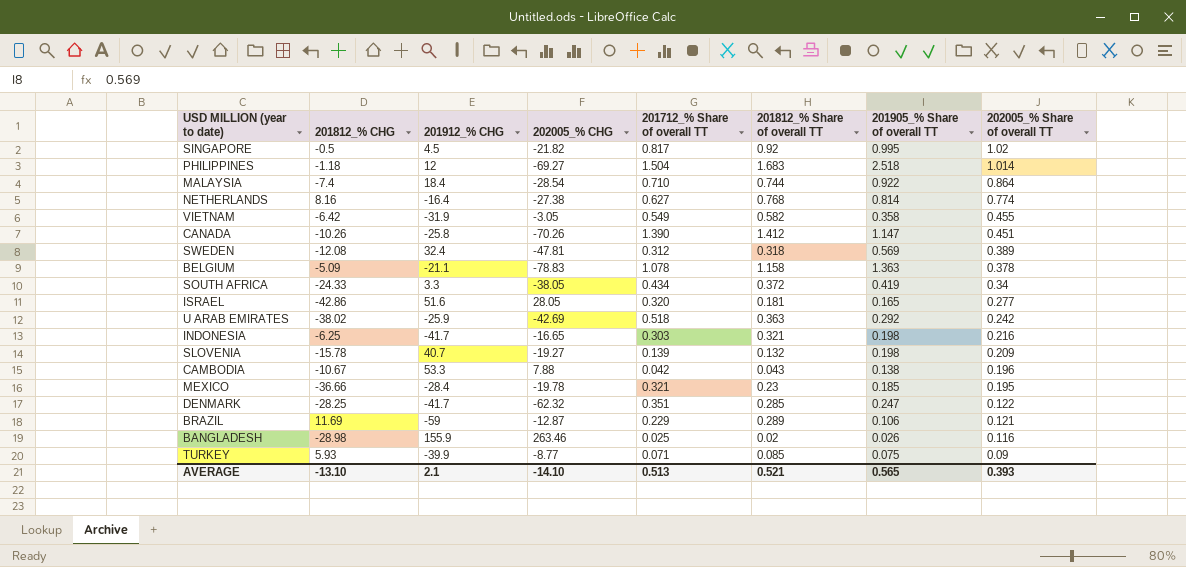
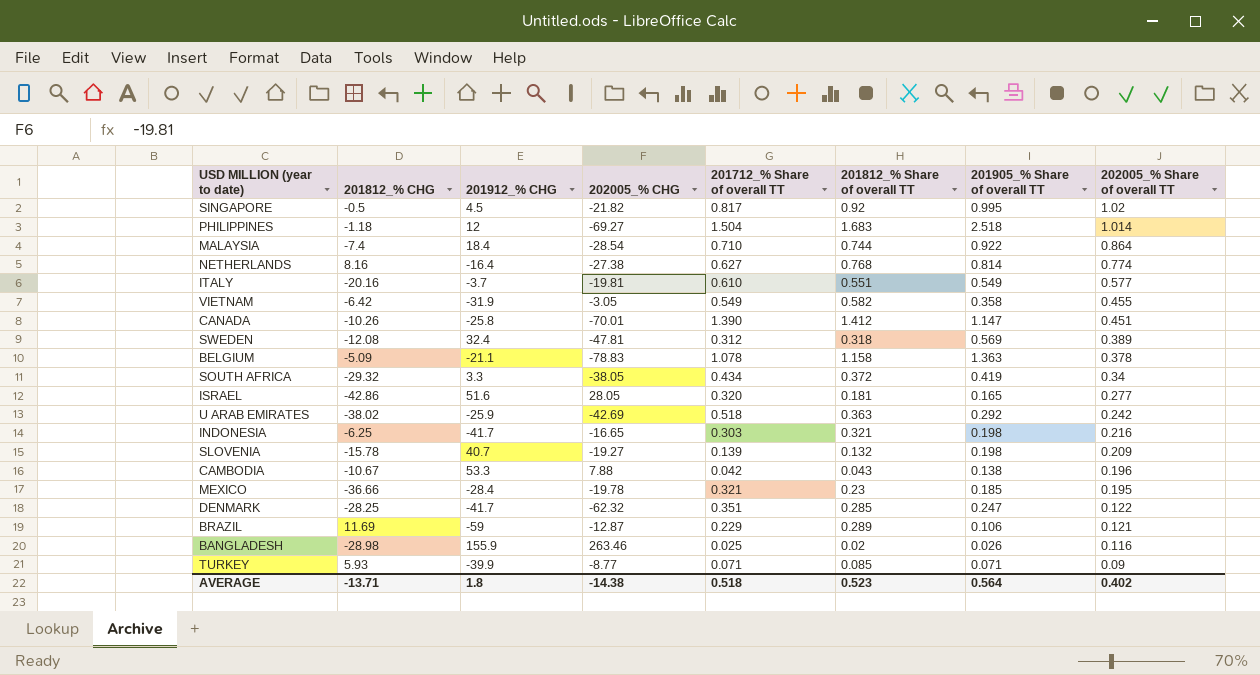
row ITALY: none -> -20.16 | -3.7 | -19.81 | 0.610 | 0.551 | 0.549 | 0.577
CANADA | 202005_% CHG: -70.26 -> -70.01
SOUTH AFRICA | 201812_% CHG: -24.33 -> -29.32
TURKEY | 201905_% Share of overall TT: 0.075 -> 0.071
AVERAGE | 201812_% CHG: -13.10 -> -13.71
AVERAGE | 201912_% CHG: 2.1 -> 1.8
AVERAGE | 202005_% CHG: -14.10 -> -14.38
AVERAGE | 201712_% Share of overall TT: 0.513 -> 0.518
AVERAGE | 201812_% Share of overall TT: 0.521 -> 0.523
AVERAGE | 201905_% Share of overall TT: 0.565 -> 0.564
AVERAGE | 202005_% Share of overall TT: 0.393 -> 0.402

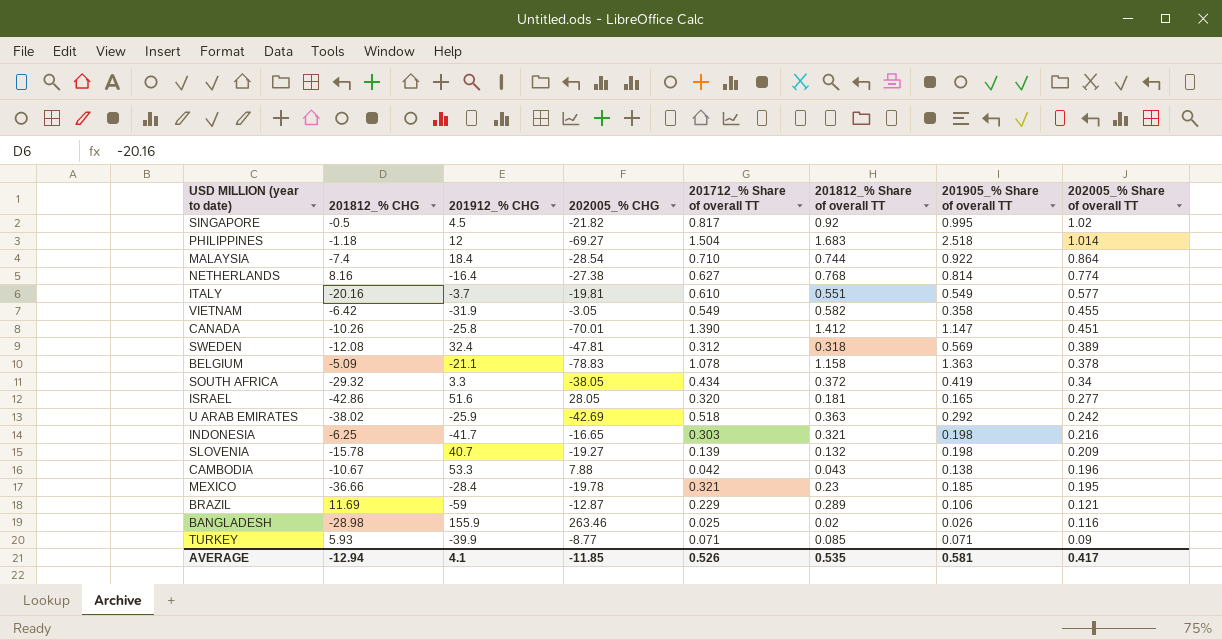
row DENMARK: -28.25 | -41.7 | -62.32 | 0.351 | 0.285 | 0.247 | 0.122 -> none
AVERAGE | 201812_% CHG: -13.71 -> -12.94
AVERAGE | 201912_% CHG: 1.8 -> 4.1
AVERAGE | 202005_% CHG: -14.38 -> -11.85
AVERAGE | 201712_% Share of overall TT: 0.518 -> 0.526
AVERAGE | 201812_% Share of overall TT: 0.523 -> 0.535
AVERAGE | 201905_% Share of overall TT: 0.564 -> 0.581
AVERAGE | 202005_% Share of overall TT: 0.402 -> 0.417

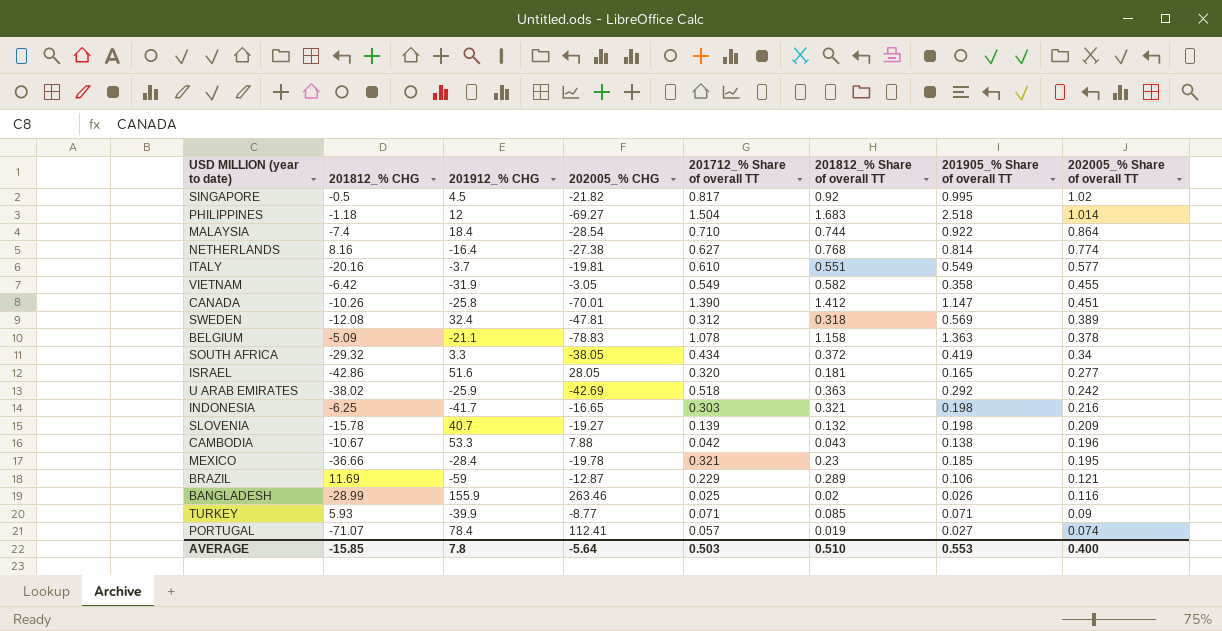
BANGLADESH | 201812_% CHG: -28.98 -> -28.99
row PORTUGAL: none -> -71.07 | 78.4 | 112.41 | 0.057 | 0.019 | 0.027 | 0.074
AVERAGE | 201812_% CHG: -12.94 -> -15.85
AVERAGE | 201912_% CHG: 4.1 -> 7.8
AVERAGE | 202005_% CHG: -11.85 -> -5.64
AVERAGE | 201712_% Share of overall TT: 0.526 -> 0.503
AVERAGE | 201812_% Share of overall TT: 0.535 -> 0.510
AVERAGE | 201905_% Share of overall TT: 0.581 -> 0.553
AVERAGE | 202005_% Share of overall TT: 0.417 -> 0.400

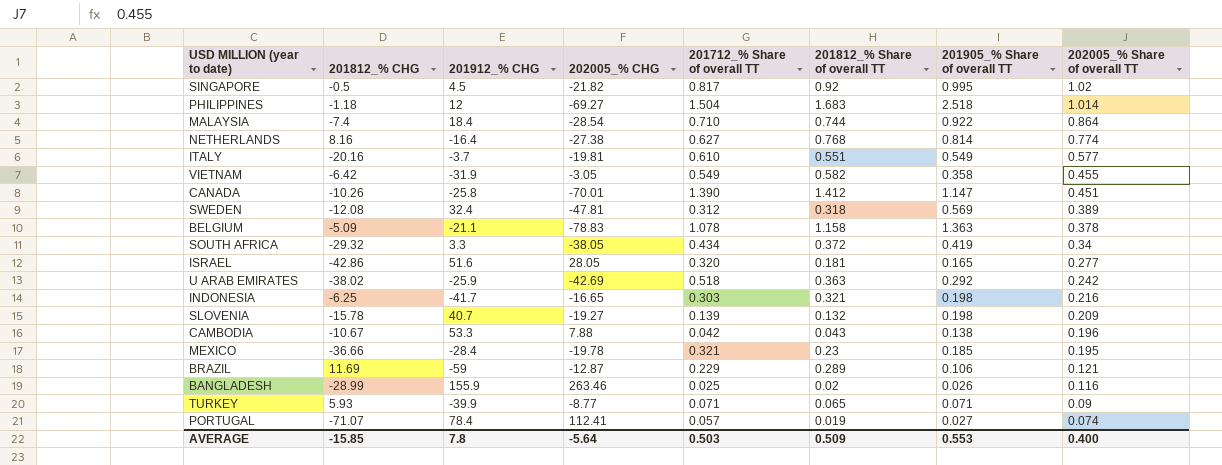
TURKEY | 201812_% Share of overall TT: 0.085 -> 0.065
AVERAGE | 201812_% Share of overall TT: 0.510 -> 0.509

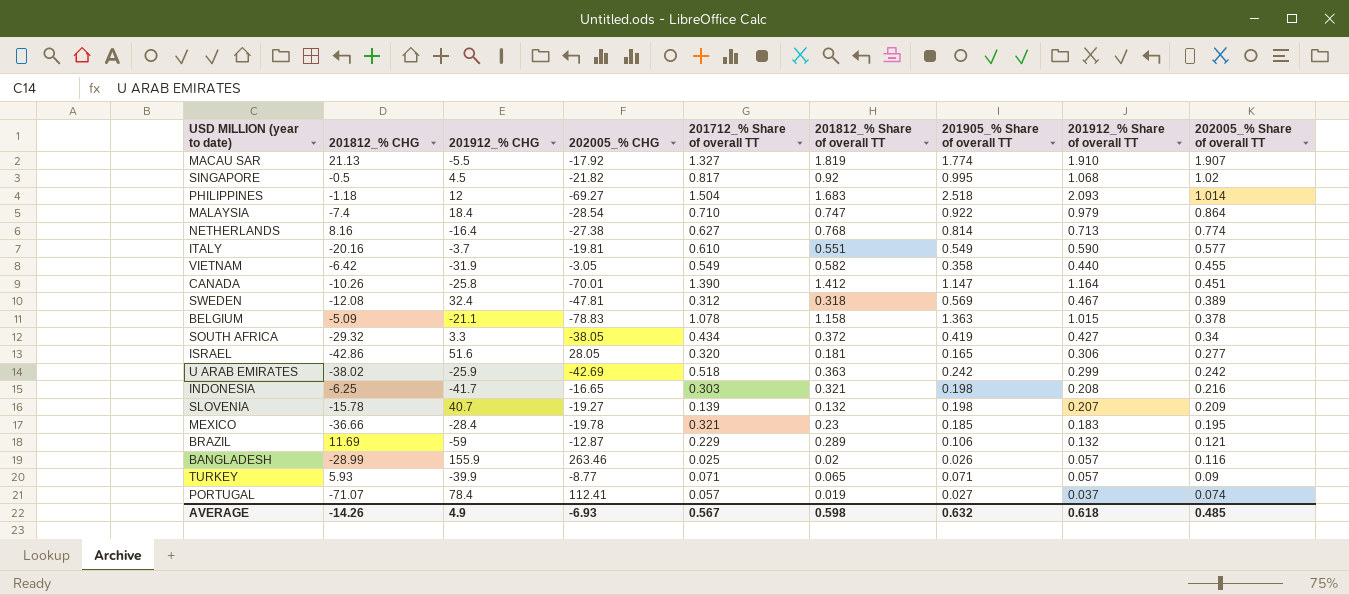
column 201912_% Share of overall TT | position: none -> 8
row CAMBODIA: -10.67 | 53.3 | 7.88 | 0.042 | 0.043 | 0.138 | 0.196 -> none
row MACAU SAR: none -> 21.13 | -5.5 | -17.92 | 1.327 | 1.819 | 1.774 | 1.910 | 1.907
MALAYSIA | 201812_% Share of overall TT: 0.744 -> 0.747
U ARAB EMIRATES | 201905_% Share of overall TT: 0.292 -> 0.242
AVERAGE | 201812_% CHG: -15.85 -> -14.26
AVERAGE | 201912_% CHG: 7.8 -> 4.9
AVERAGE | 202005_% CHG: -5.64 -> -6.93
AVERAGE | 201712_% Share of overall TT: 0.503 -> 0.567
AVERAGE | 201812_% Share of overall TT: 0.509 -> 0.598
AVERAGE | 201905_% Share of overall TT: 0.553 -> 0.632
AVERAGE | 202005_% Share of overall TT: 0.400 -> 0.485

